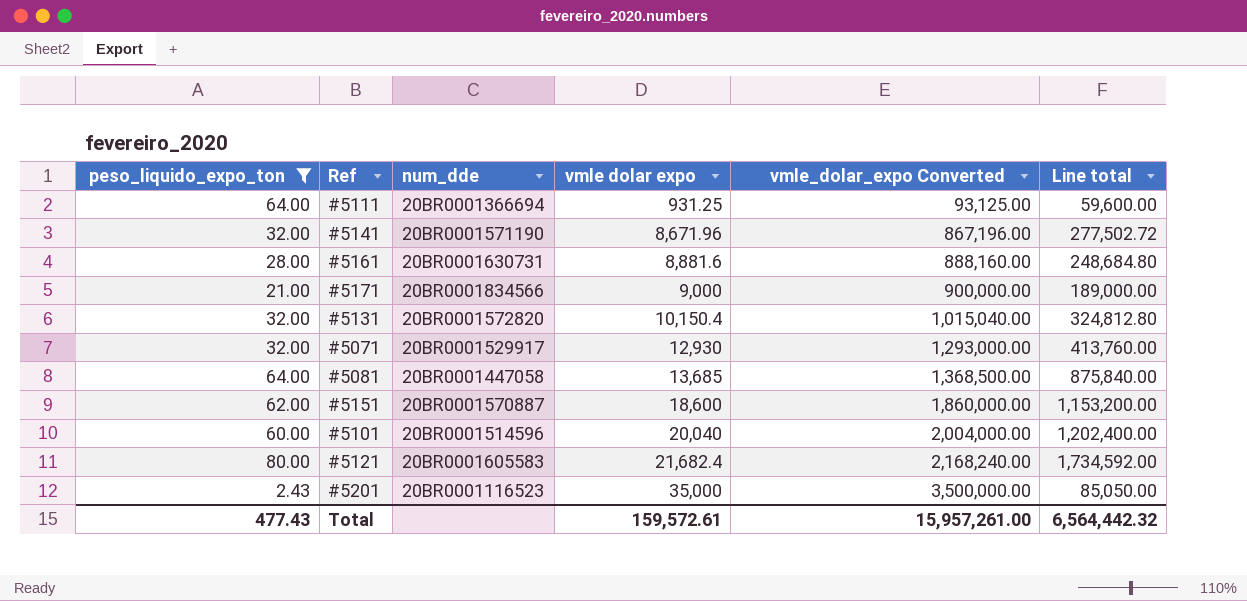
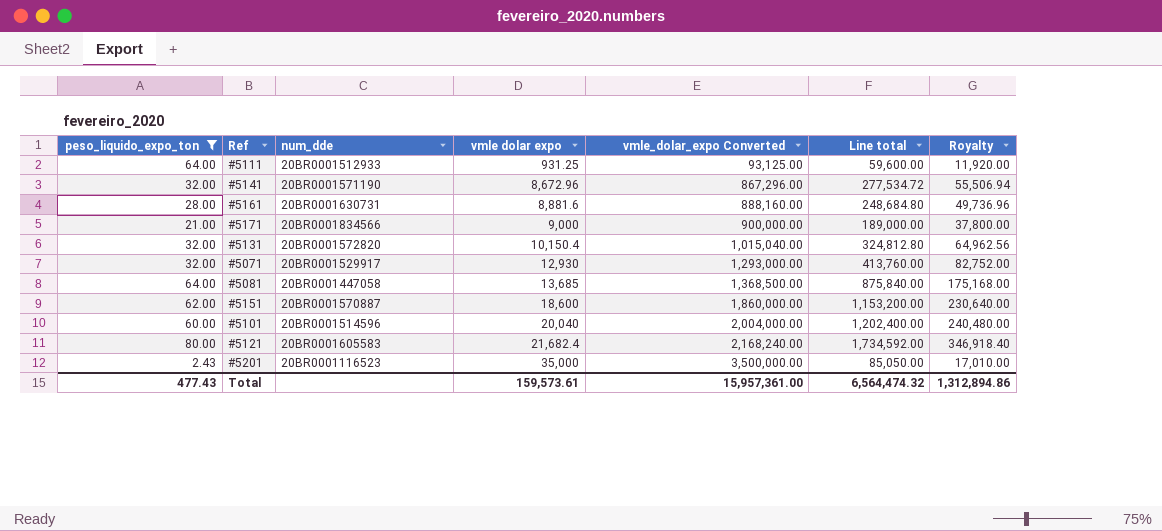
column Royalty | formula: none -> [Line total] * 0.2
#5111 | num_dde: 20BR0001366694 -> 20BR0001512933
#5141 | vmle dolar expo: 8,671.96 -> 8,672.96
#5141 | vmle_dolar_expo Converted: 867,196.00 -> 867,296.00
#5141 | Line total: 277,502.72 -> 277,534.72
Total | vmle dolar expo: 159,572.61 -> 159,573.61
Total | vmle_dolar_expo Converted: 15,957,261.00 -> 15,957,361.00
Total | Line total: 6,564,442.32 -> 6,564,474.32

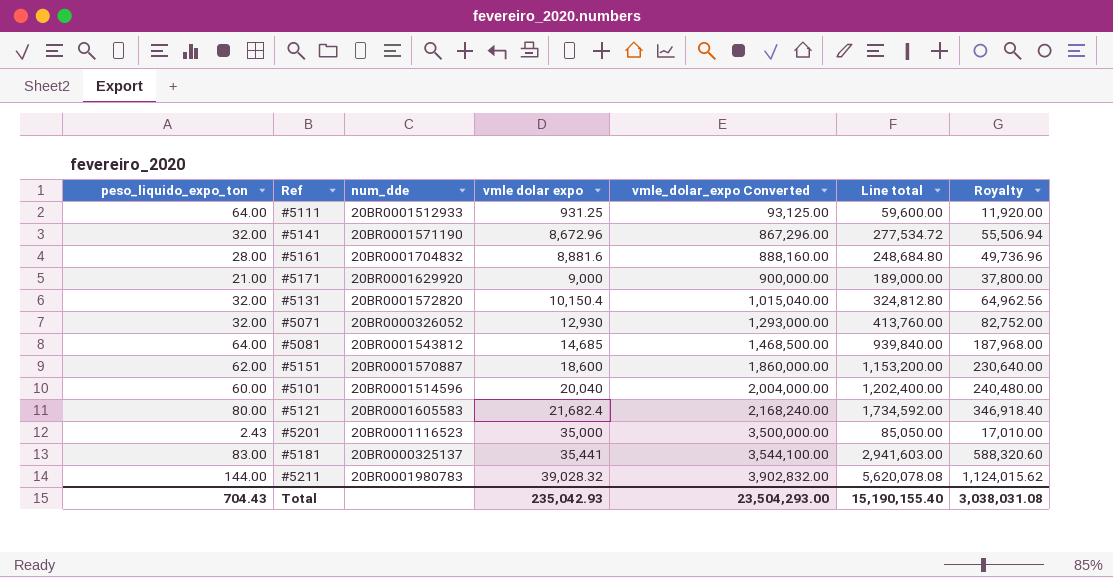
filter: peso_liquido_expo_ton <= 80.00 -> none
#5161 | num_dde: 20BR0001630731 -> 20BR0001704832
#5171 | num_dde: 20BR0001834566 -> 20BR0001629920
#5071 | num_dde: 20BR0001529917 -> 20BR0000326052
#5081 | num_dde: 20BR0001447058 -> 20BR0001543812
#5081 | vmle dolar expo: 13,685 -> 14,685
#5081 | vmle_dolar_expo Converted: 1,368,500.00 -> 1,468,500.00
#5081 | Line total: 875,840.00 -> 939,840.00
#5081 | Royalty: 175,168.00 -> 187,968.00
Total | peso_liquido_expo_ton: 477.43 -> 704.43
Total | vmle dolar expo: 159,573.61 -> 235,042.93
Total | vmle_dolar_expo Converted: 15,957,361.00 -> 23,504,293.00
Total | Line total: 6,564,474.32 -> 15,190,155.40
Total | Royalty: 1,312,894.86 -> 3,038,031.08

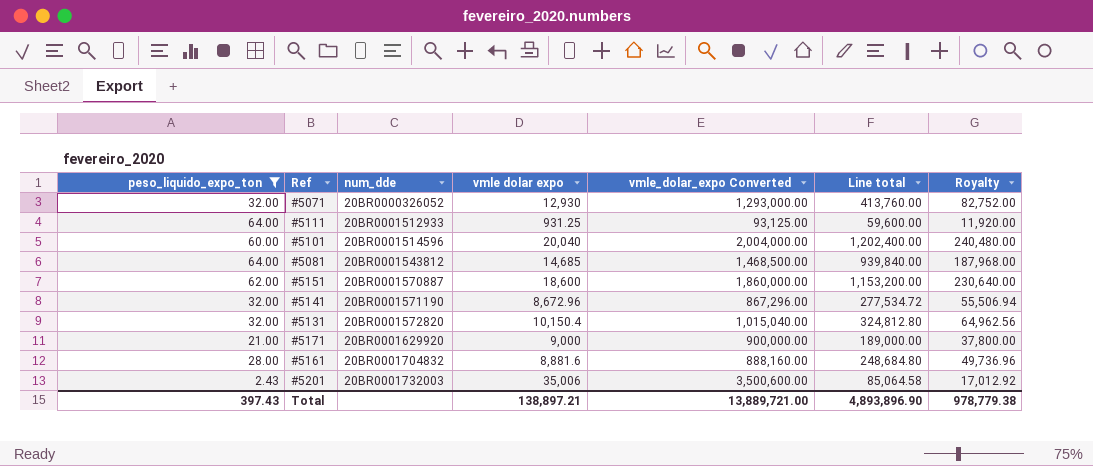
filter: none -> peso_liquido_expo_ton <= 64.00
row order: vmle dolar expo ascending -> num_dde ascending
#5201 | num_dde: 20BR0001116523 -> 20BR0001732003
#5201 | vmle dolar expo: 35,000 -> 35,006
#5201 | vmle_dolar_expo Converted: 3,500,000.00 -> 3,500,600.00
#5201 | Line total: 85,050.00 -> 85,064.58
#5201 | Royalty: 17,010.00 -> 17,012.92
Total | peso_liquido_expo_ton: 704.43 -> 397.43
Total | vmle dolar expo: 235,042.93 -> 138,897.21
Total | vmle_dolar_expo Converted: 23,504,293.00 -> 13,889,721.00
Total | Line total: 15,190,155.40 -> 4,893,896.90
Total | Royalty: 3,038,031.08 -> 978,779.38

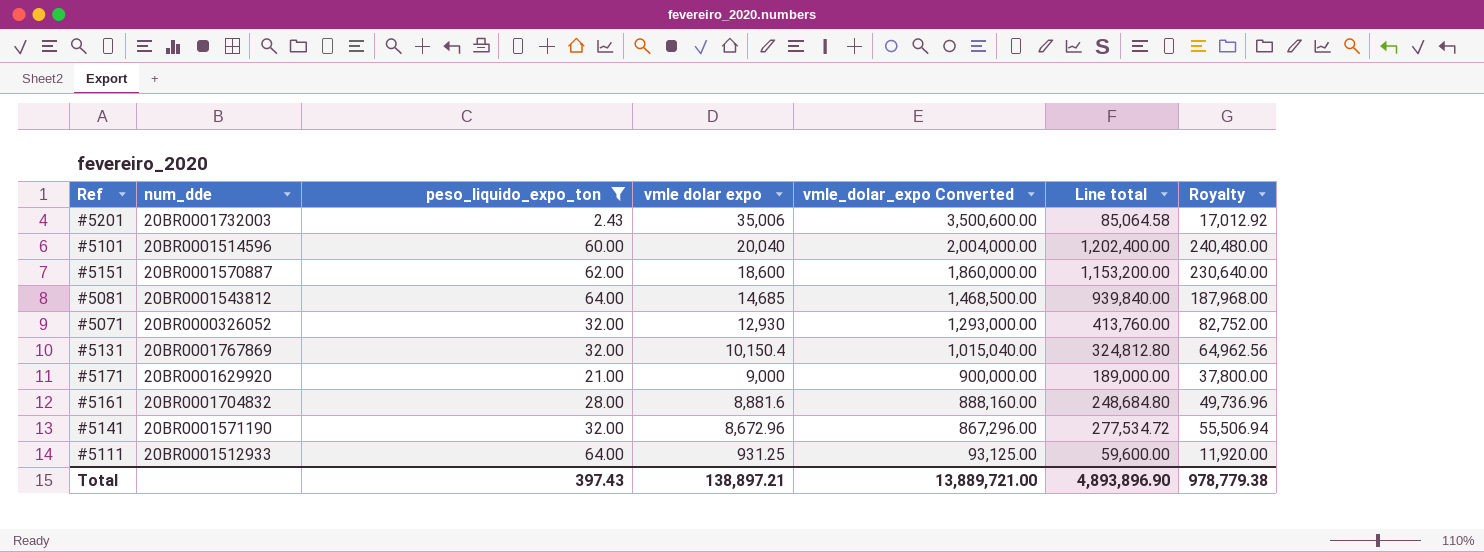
row order: num_dde ascending -> vmle dolar expo descending
column peso_liquido_expo_ton | position: 1 -> 3
#5131 | num_dde: 20BR0001572820 -> 20BR0001767869

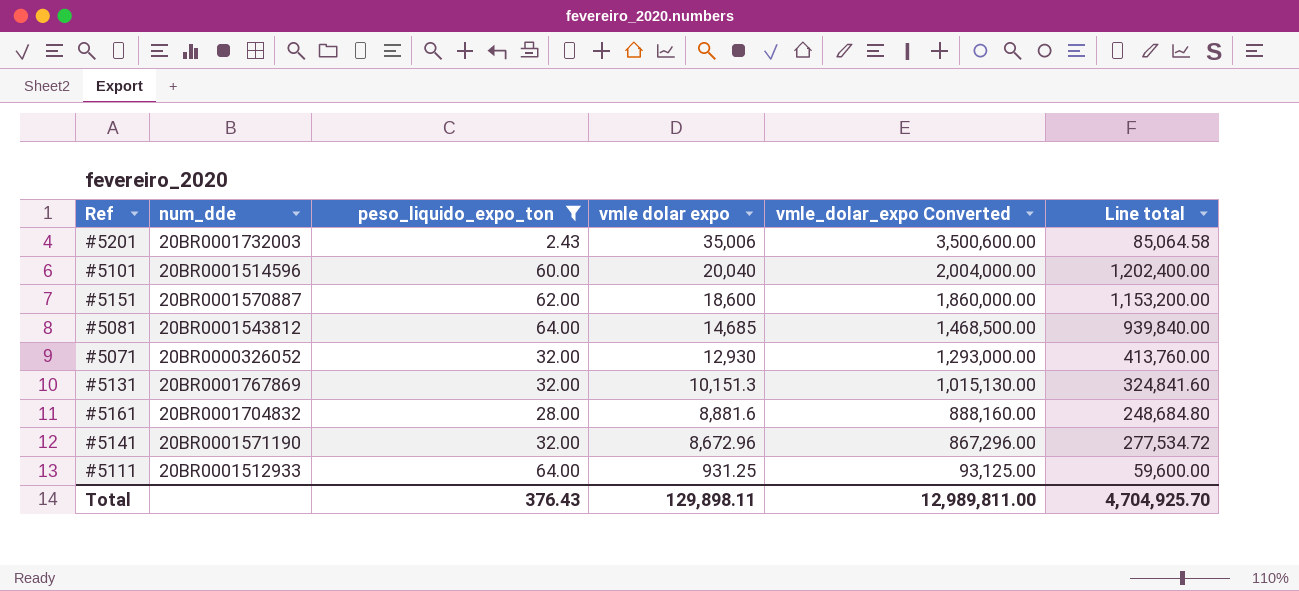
column Royalty | formula: [Line total] * 0.2 -> none
row #5171: 20BR0001629920 | 21.00 | 9,000 | 900,000.00 | 189,000.00 | 37,800.00 -> none
#5131 | vmle dolar expo: 10,150.4 -> 10,151.3
#5131 | vmle_dolar_expo Converted: 1,015,040.00 -> 1,015,130.00
#5131 | Line total: 324,812.80 -> 324,841.60
Total | peso_liquido_expo_ton: 397.43 -> 376.43
Total | vmle dolar expo: 138,897.21 -> 129,898.11
Total | vmle_dolar_expo Converted: 13,889,721.00 -> 12,989,811.00
Total | Line total: 4,893,896.90 -> 4,704,925.70

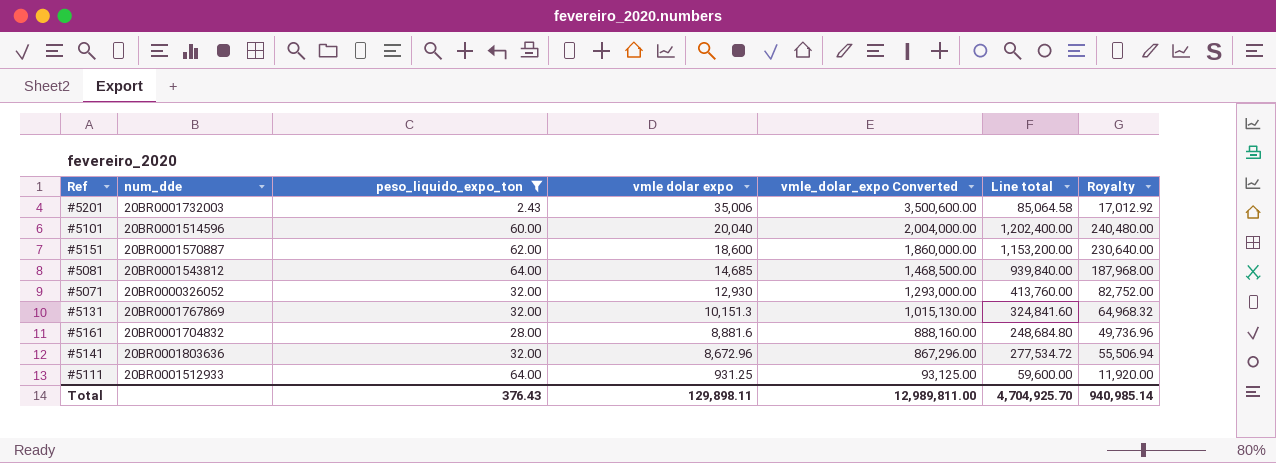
column Royalty | formula: none -> [Line total] * 0.2
#5141 | num_dde: 20BR0001571190 -> 20BR0001803636

